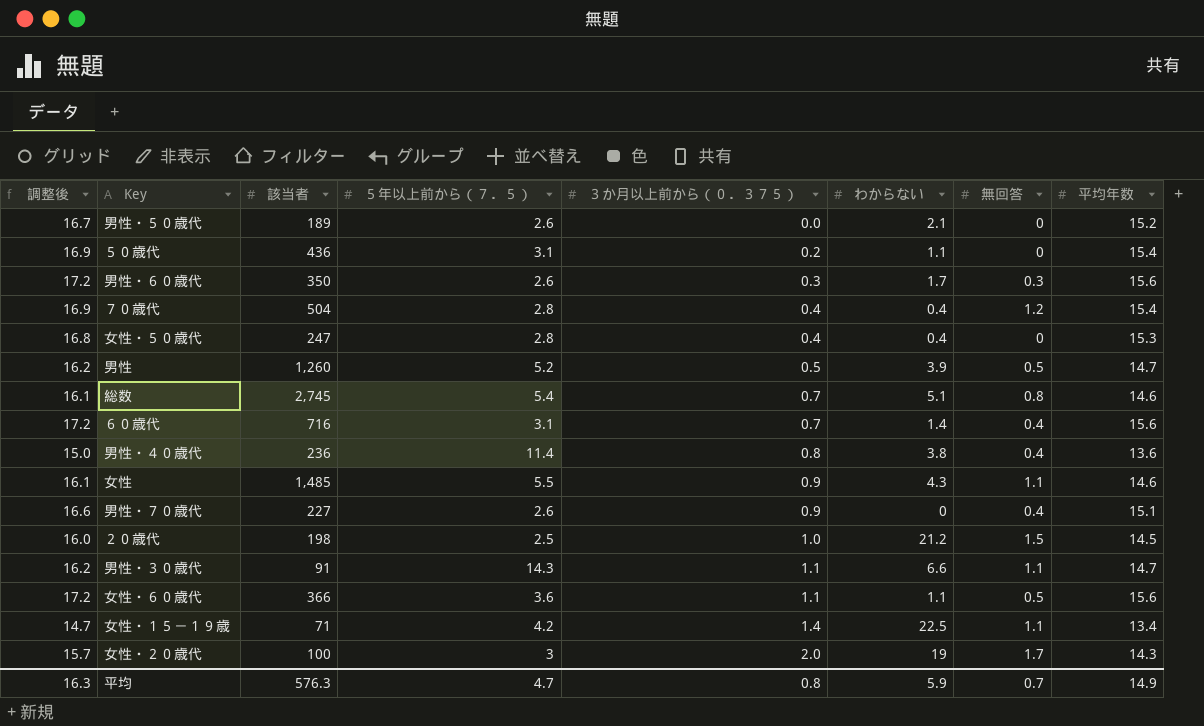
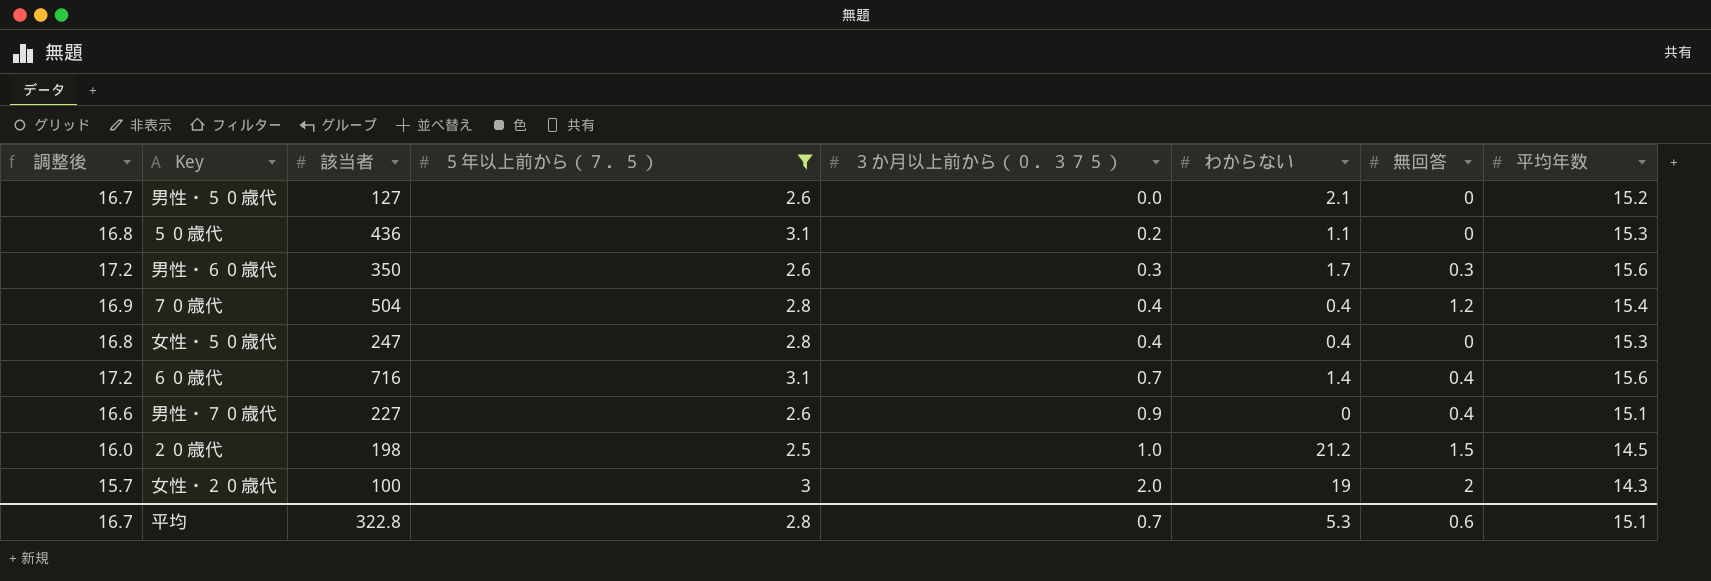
filter: none -> ５年以上前から（７．５） <= 3.1
男性・５０歳代 | 該当者: 189 -> 127
５０歳代 | 調整後: 16.9 -> 16.8
５０歳代 | 平均年数: 15.4 -> 15.3
女性・２０歳代 | 無回答: 1.7 -> 2
平均 | 調整後: 16.3 -> 16.7
平均 | 該当者: 576.3 -> 322.8
平均 | ５年以上前から（７．５）: 4.7 -> 2.8
平均 | ３か月以上前から（０．３７５）: 0.8 -> 0.7
平均 | わからない: 5.9 -> 5.3
平均 | 無回答: 0.7 -> 0.6
平均 | 平均年数: 14.9 -> 15.1

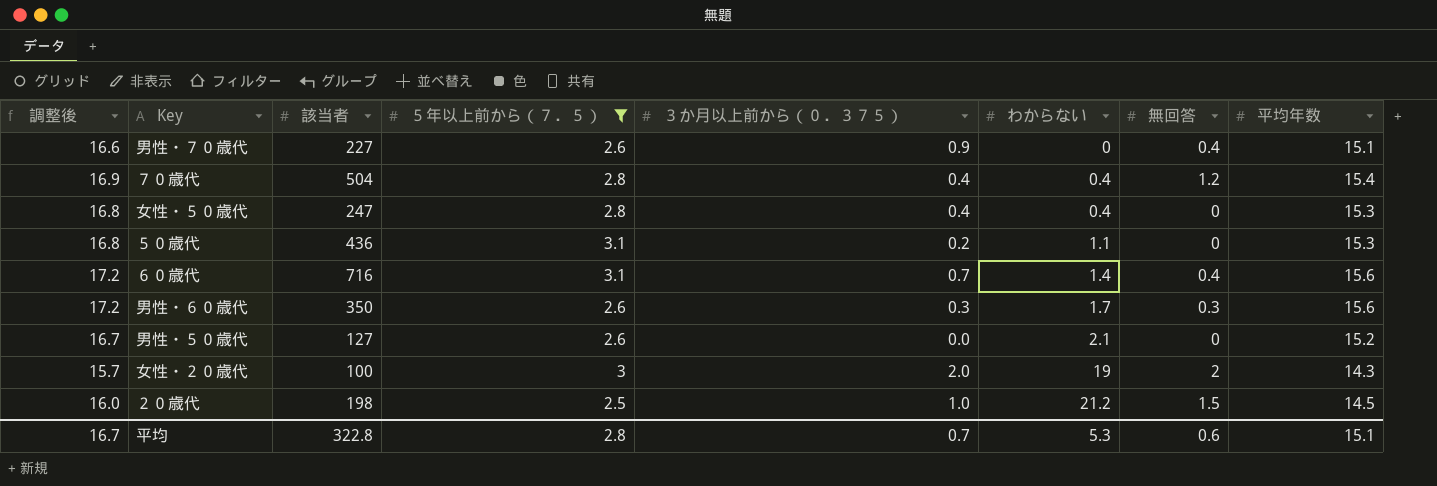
row order: ３か月以上前から（０．３７５） ascending -> わからない ascending

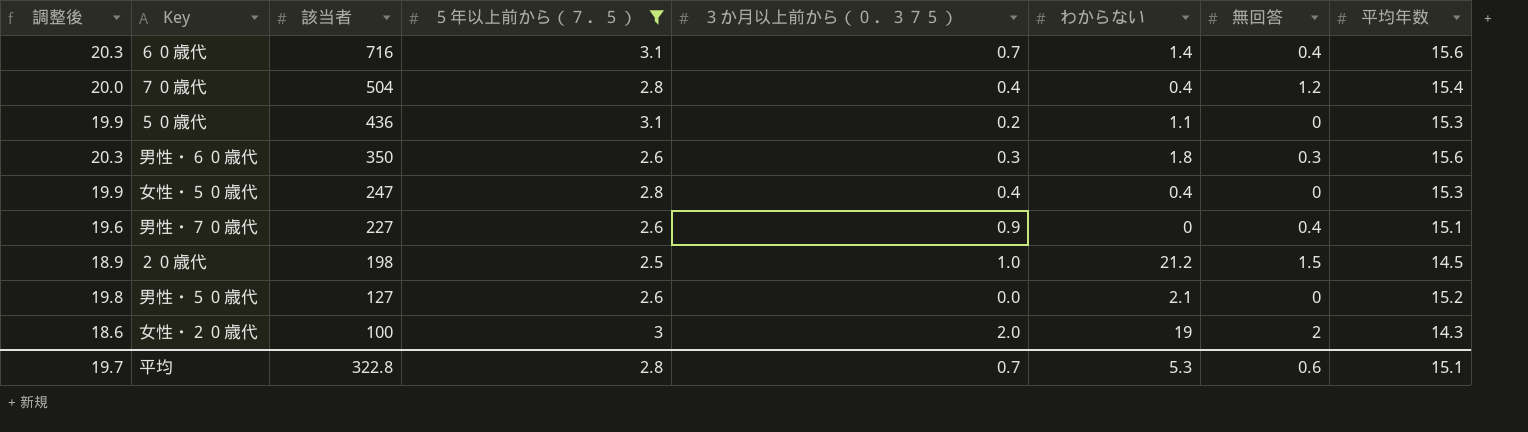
row order: わからない ascending -> 該当者 descending
column 調整後 | formula: [平均年数] * 1.1 -> [平均年数] * 1.3
男性・６０歳代 | わからない: 1.7 -> 1.8
平均 | 調整後: 16.7 -> 19.7

